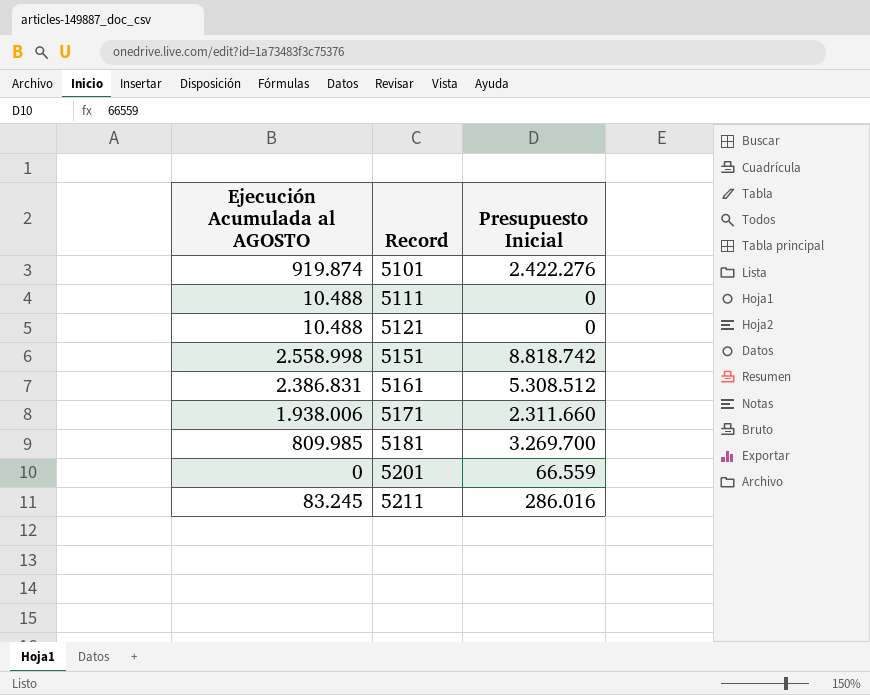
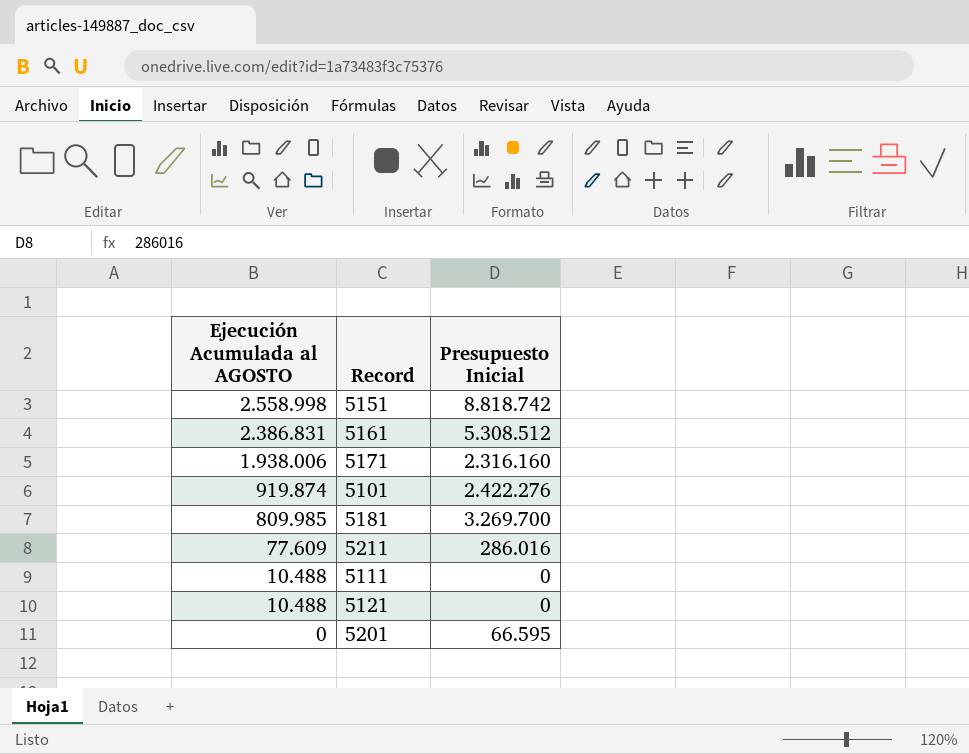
row order: Record ascending -> Ejecución Acumulada al AGOSTO descending
5171 | Presupuesto Inicial: 2.311.660 -> 2.316.160
5211 | Ejecución Acumulada al AGOSTO: 83.245 -> 77.609
5201 | Presupuesto Inicial: 66.559 -> 66.595

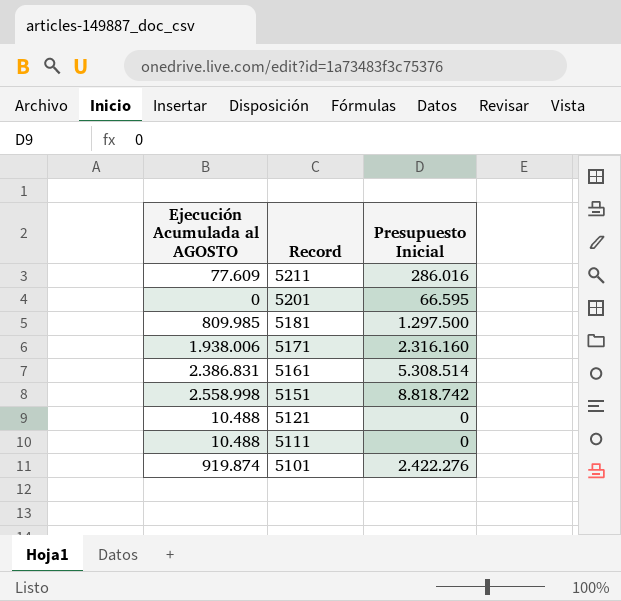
row order: Ejecución Acumulada al AGOSTO descending -> Record descending
5181 | Presupuesto Inicial: 3.269.700 -> 1.297.500
5161 | Presupuesto Inicial: 5.308.512 -> 5.308.514

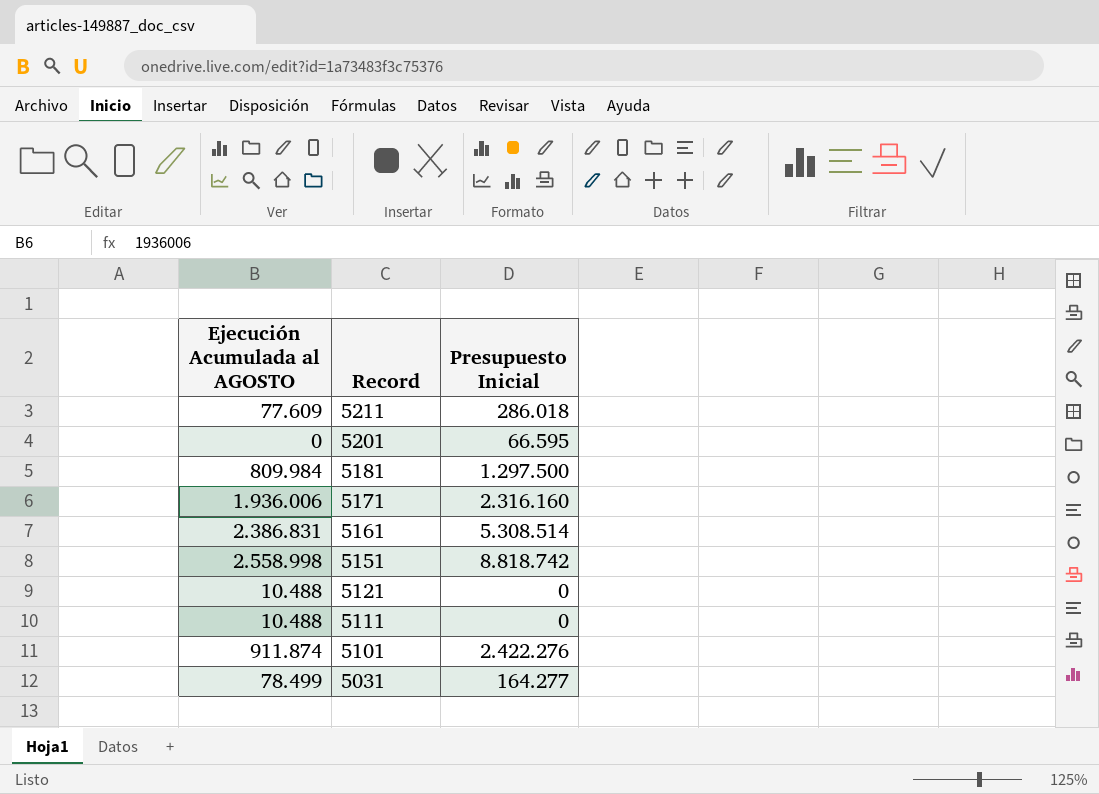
5211 | Presupuesto Inicial: 286.016 -> 286.018
5181 | Ejecución Acumulada al AGOSTO: 809.985 -> 809.984
5171 | Ejecución Acumulada al AGOSTO: 1.938.006 -> 1.936.006
5101 | Ejecución Acumulada al AGOSTO: 919.874 -> 911.874
row 5031: none -> 78.499 | 164.277

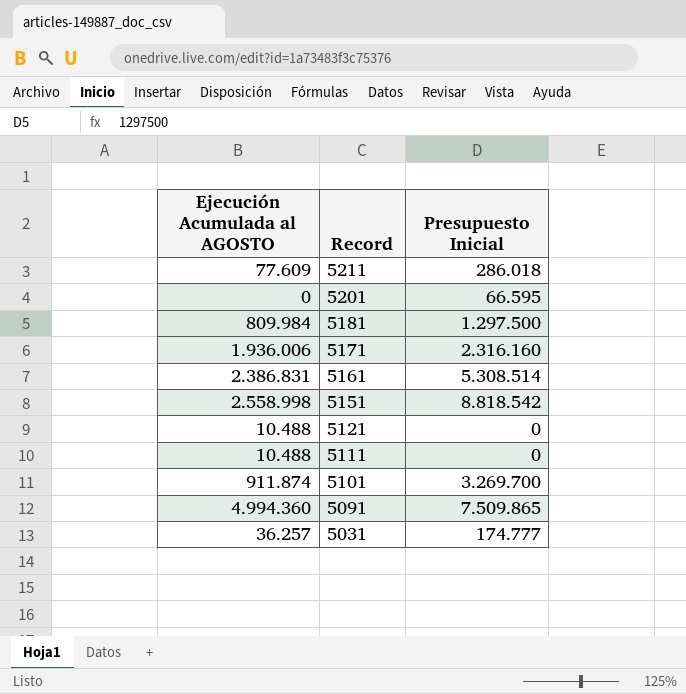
5151 | Presupuesto Inicial: 8.818.742 -> 8.818.542
5101 | Presupuesto Inicial: 2.422.276 -> 3.269.700
row 5091: none -> 4.994.360 | 7.509.865
5031 | Ejecución Acumulada al AGOSTO: 78.499 -> 36.257
5031 | Presupuesto Inicial: 164.277 -> 174.777

